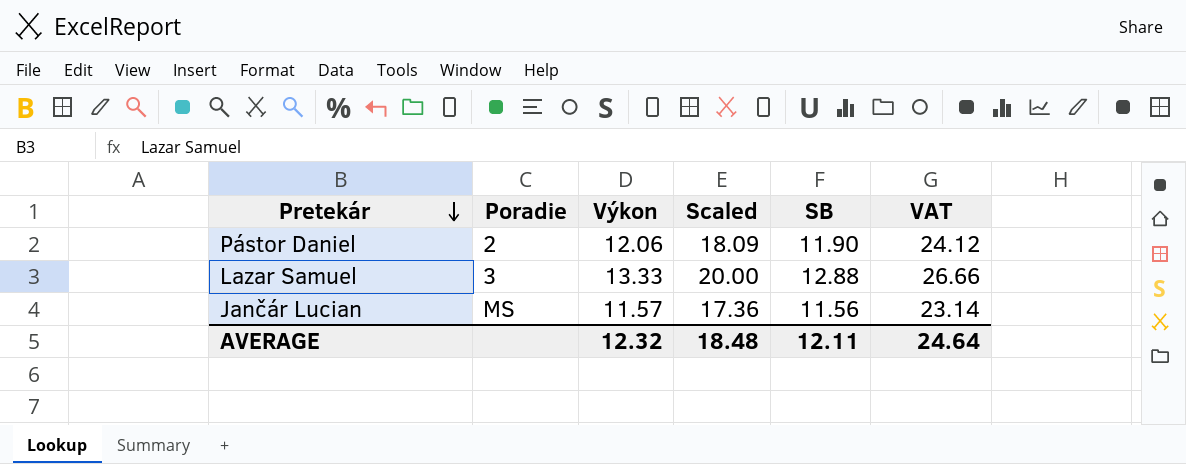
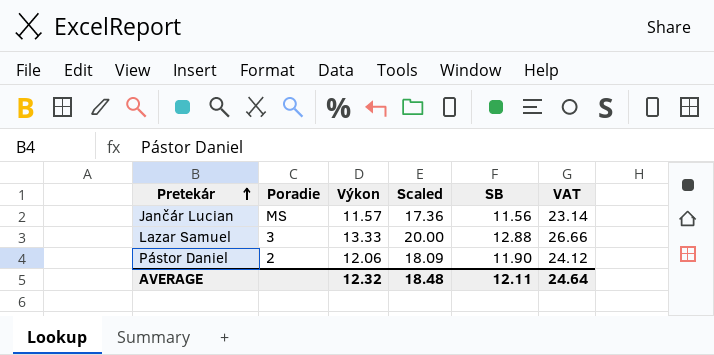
row order: Pretekár descending -> Pretekár ascending

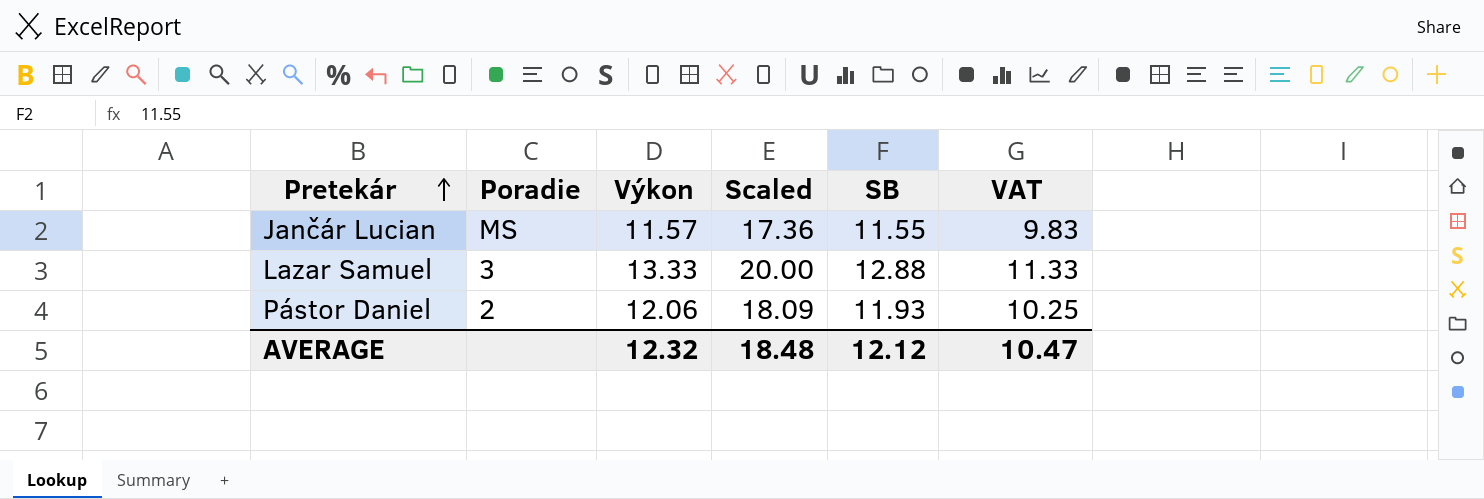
column VAT | formula: [Výkon] * 2 -> [Výkon] * 0.85
Jančár Lucian | SB: 11.56 -> 11.55
Pástor Daniel | SB: 11.90 -> 11.93
AVERAGE | SB: 12.11 -> 12.12
AVERAGE | VAT: 24.64 -> 10.47

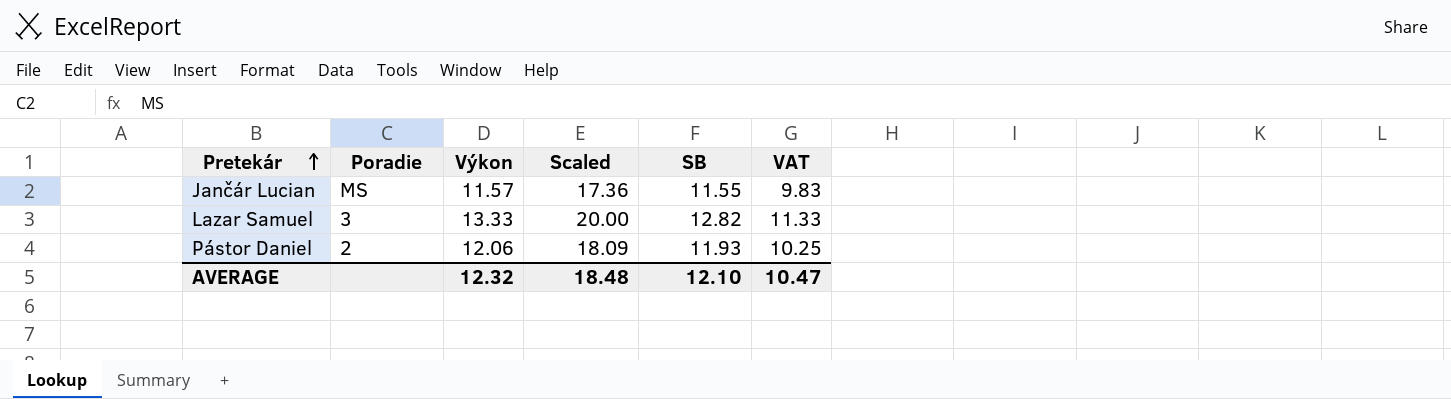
Lazar Samuel | SB: 12.88 -> 12.82
AVERAGE | SB: 12.12 -> 12.10

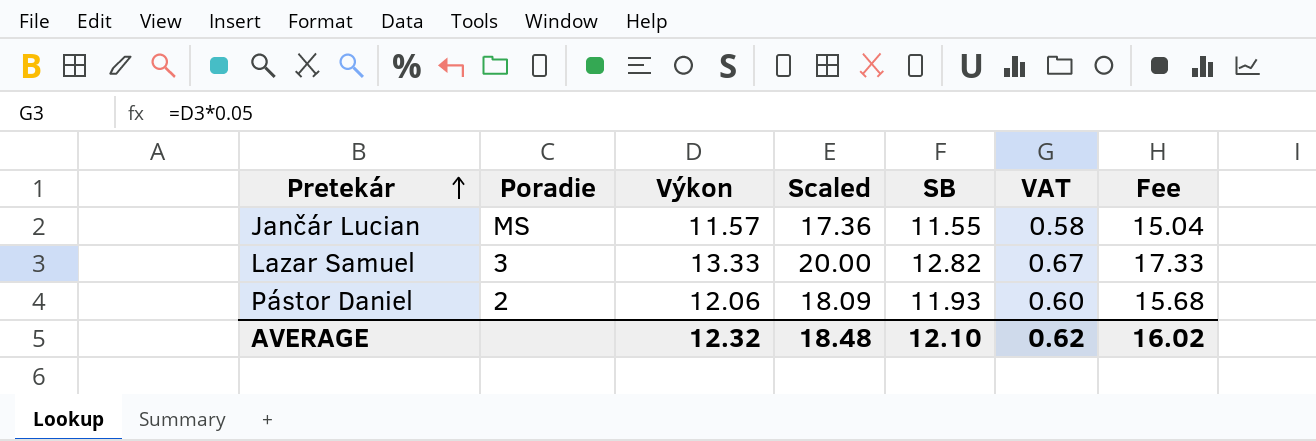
column VAT | formula: [Výkon] * 0.85 -> [Výkon] * 0.05
column Fee | formula: none -> [Výkon] * 1.3
AVERAGE | VAT: 10.47 -> 0.62

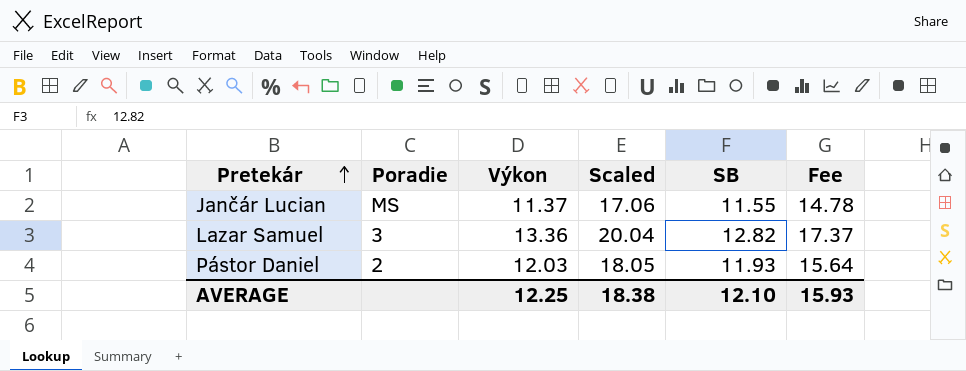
column VAT | formula: [Výkon] * 0.05 -> none
Jančár Lucian | Výkon: 11.57 -> 11.37
Jančár Lucian | Scaled: 17.36 -> 17.06
Jančár Lucian | Fee: 15.04 -> 14.78
Lazar Samuel | Výkon: 13.33 -> 13.36
Lazar Samuel | Scaled: 20.00 -> 20.04
Lazar Samuel | Fee: 17.33 -> 17.37
Pástor Daniel | Výkon: 12.06 -> 12.03
Pástor Daniel | Scaled: 18.09 -> 18.05
Pástor Daniel | Fee: 15.68 -> 15.64
AVERAGE | Výkon: 12.32 -> 12.25
AVERAGE | Scaled: 18.48 -> 18.38
AVERAGE | Fee: 16.02 -> 15.93

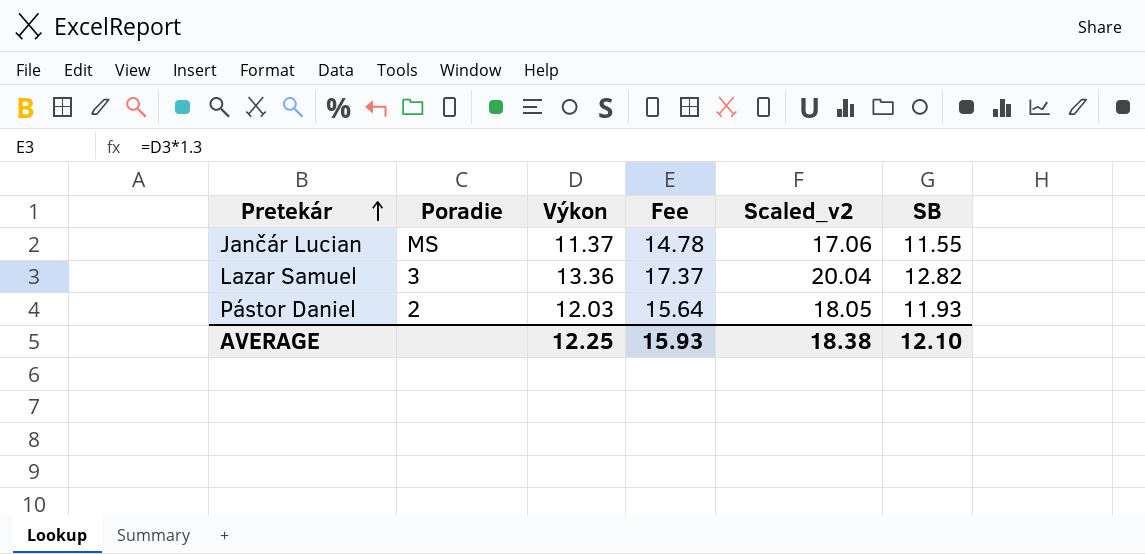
column Fee | position: 6 -> 4
column name: Scaled -> Scaled_v2

